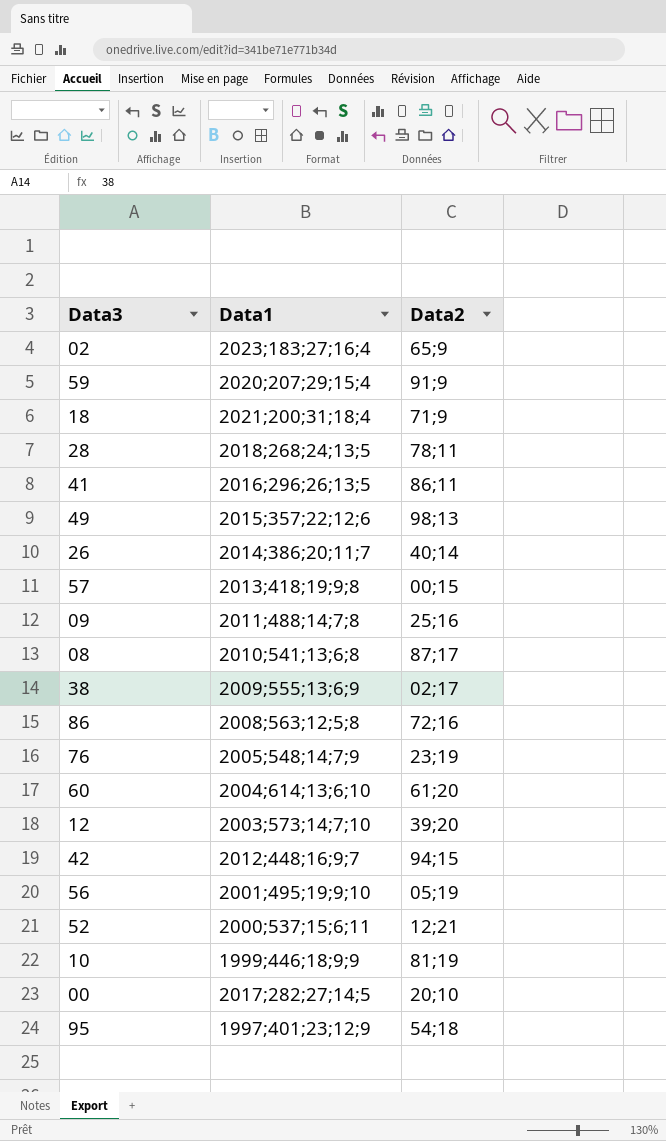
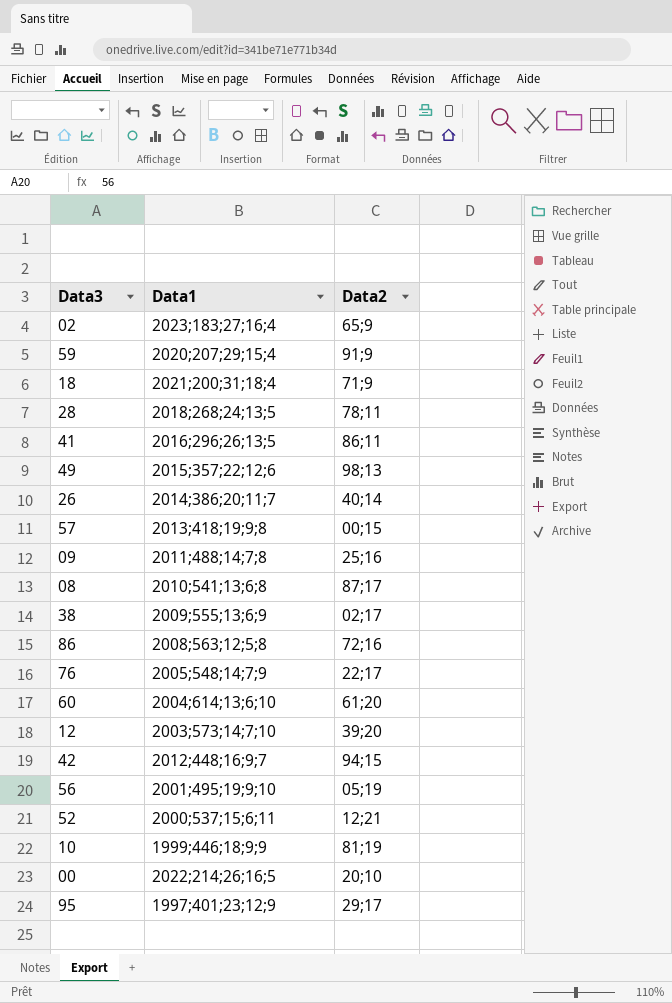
76 | Data2: 23;19 -> 22;17
00 | Data1: 2017;282;27;14;5 -> 2022;214;26;16;5
95 | Data2: 54;18 -> 29;17

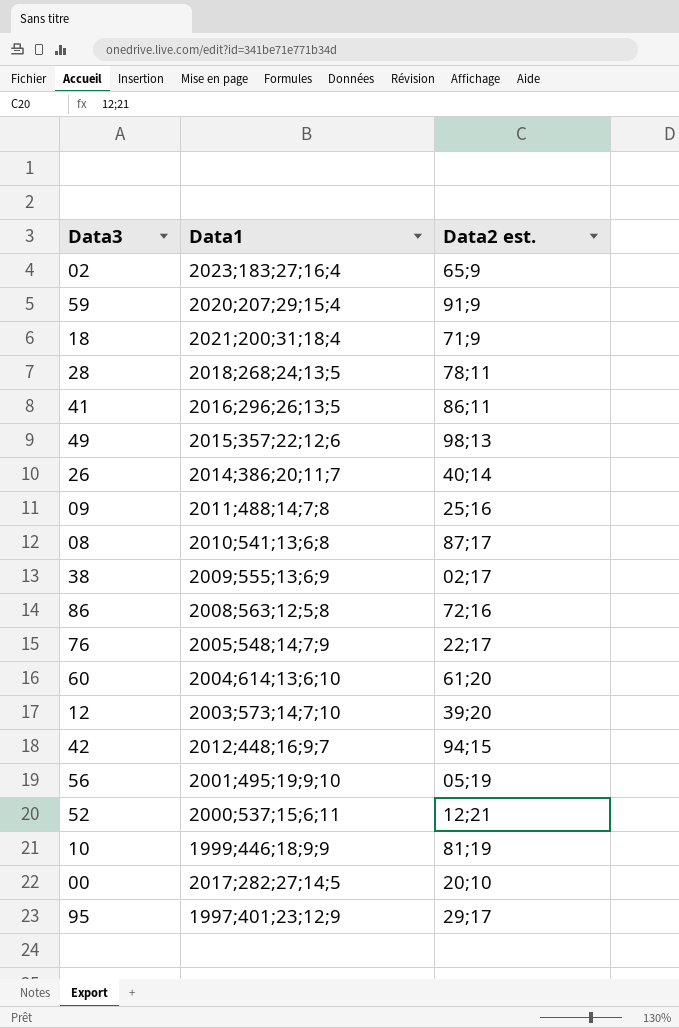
column name: Data2 -> Data2 est.
row 57: 2013;418;19;9;8 | 00;15 -> none
00 | Data1: 2022;214;26;16;5 -> 2017;282;27;14;5

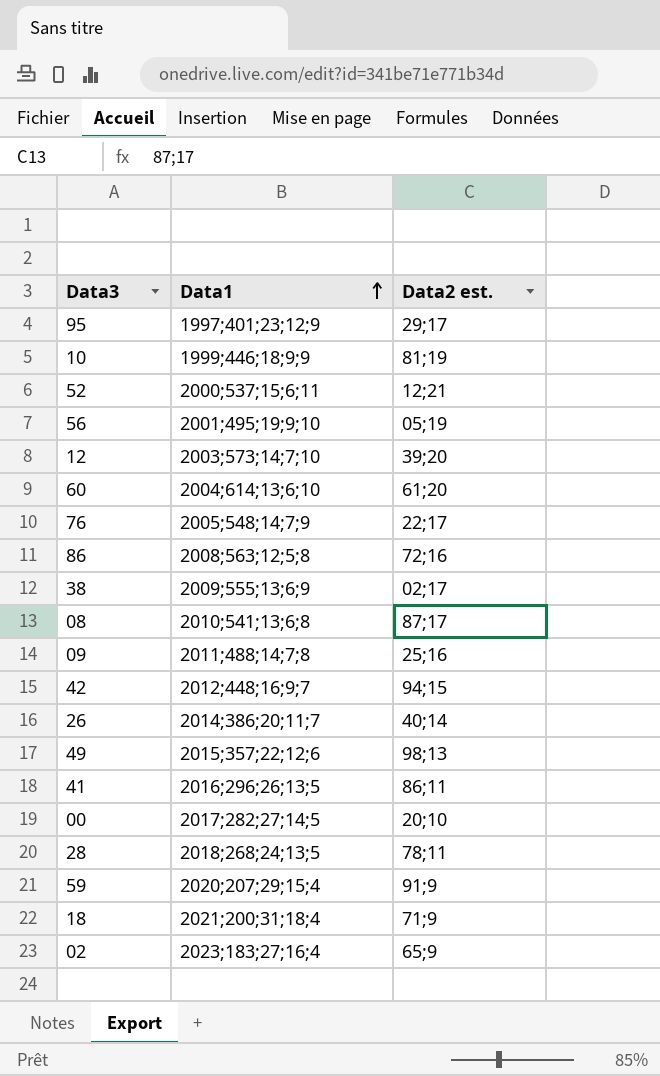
row order: none -> Data1 ascending

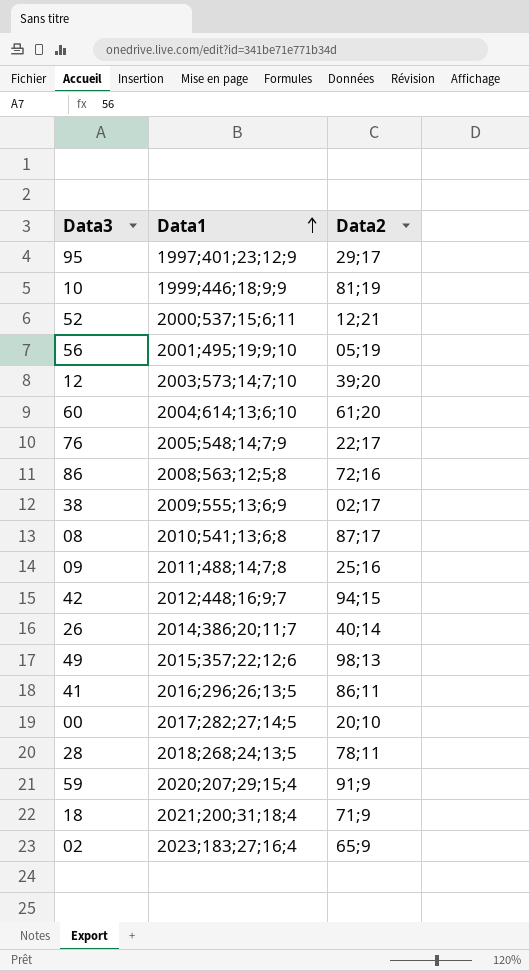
column name: Data2 est. -> Data2

